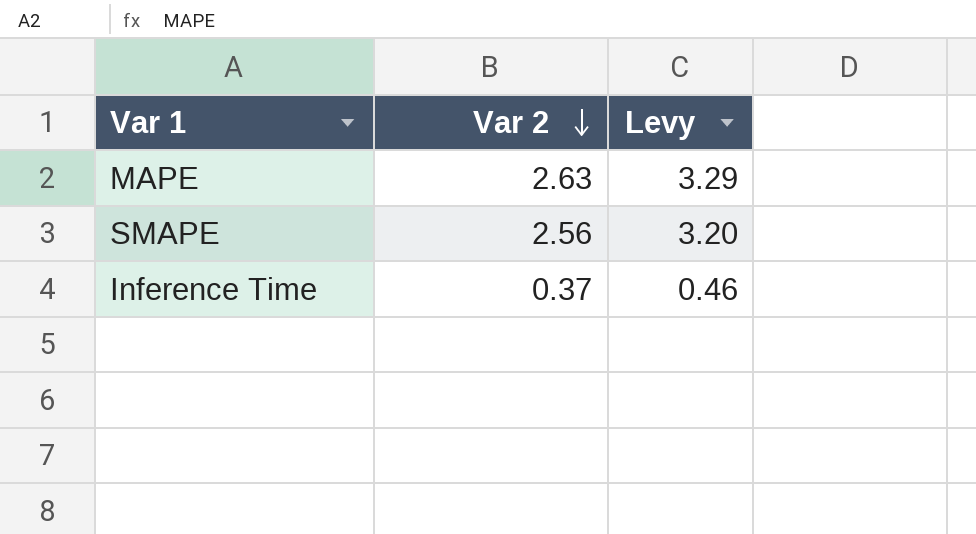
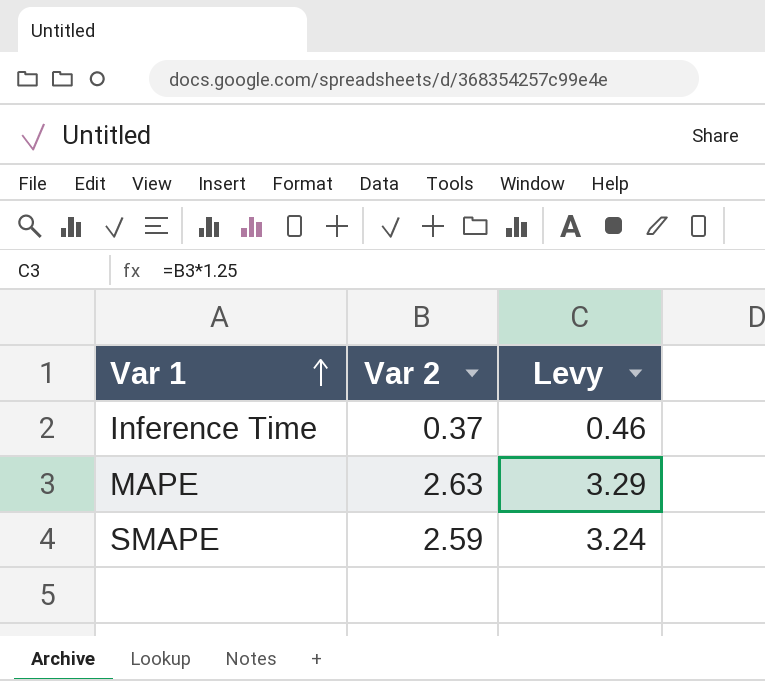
row order: Var 2 descending -> Var 1 ascending
SMAPE | Var 2: 2.56 -> 2.59
SMAPE | Levy: 3.20 -> 3.24

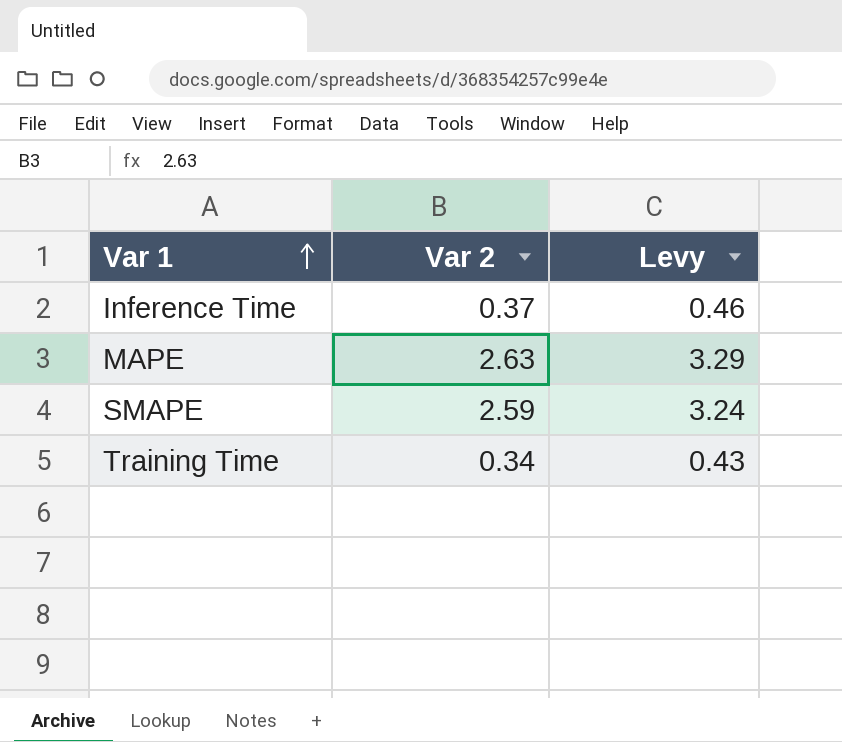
row Training Time: none -> 0.34 | 0.43

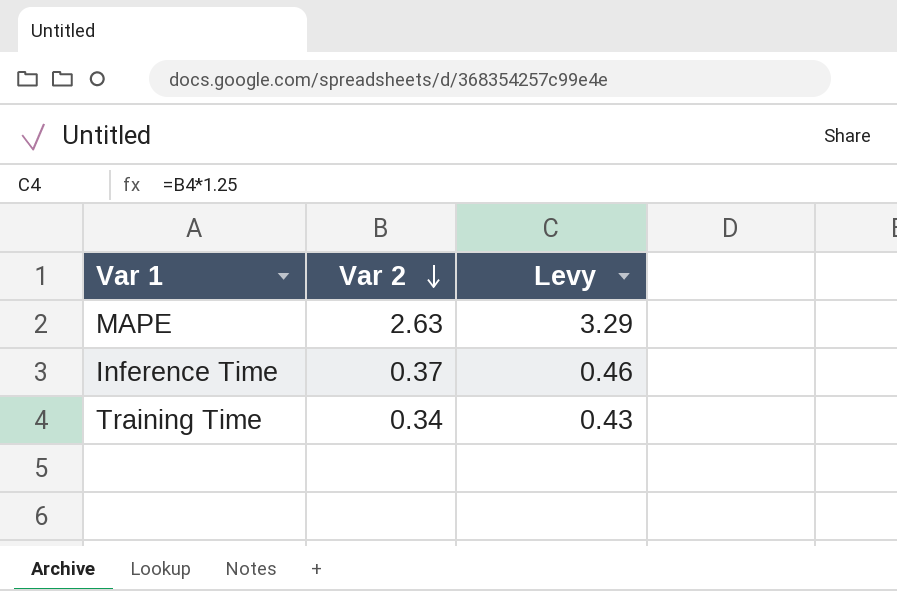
row order: Var 1 ascending -> Var 2 descending
row SMAPE: 2.59 | 3.24 -> none

